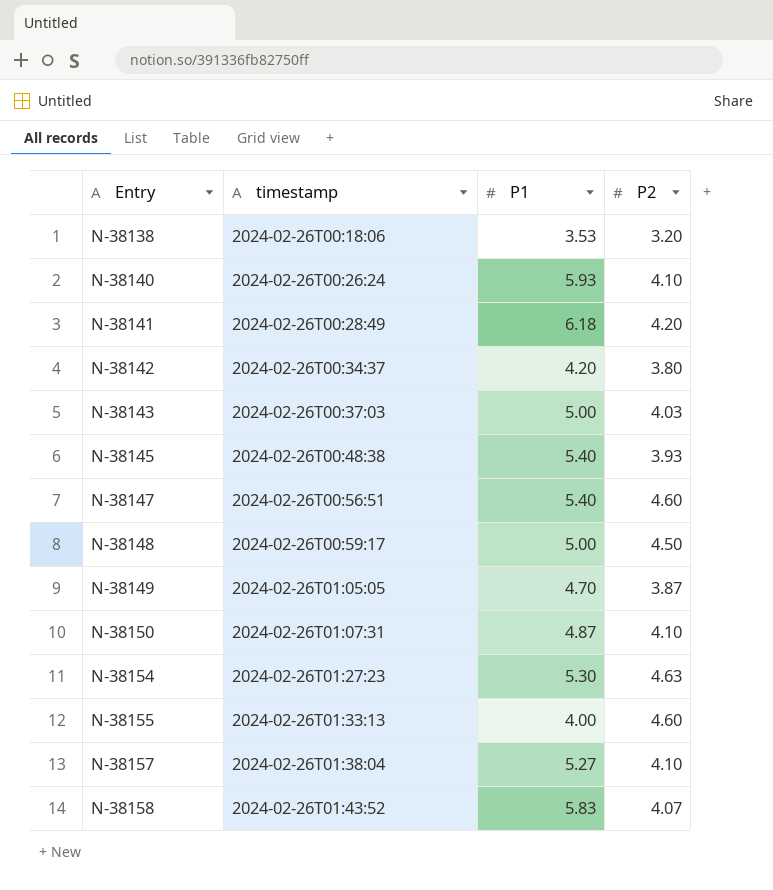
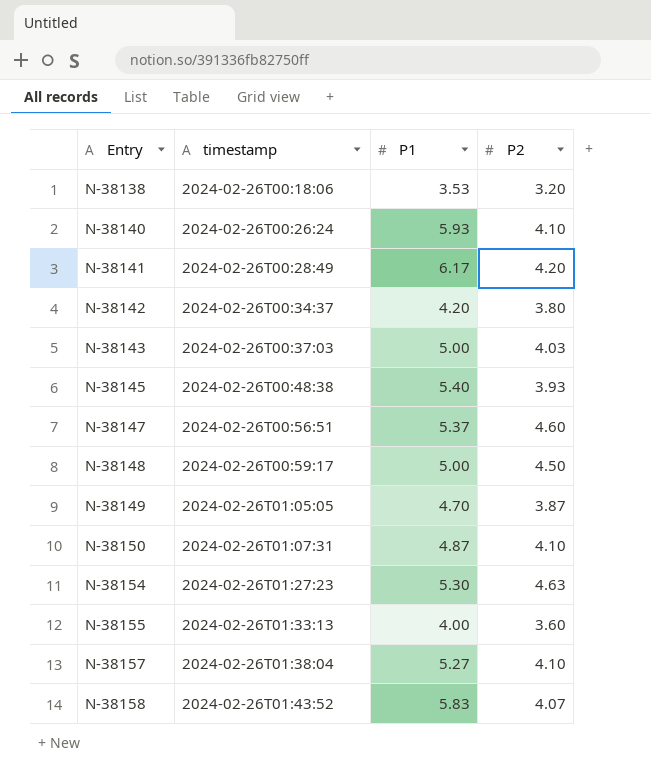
N-38141 | P1: 6.18 -> 6.17
N-38147 | P1: 5.40 -> 5.37
N-38155 | P2: 4.60 -> 3.60

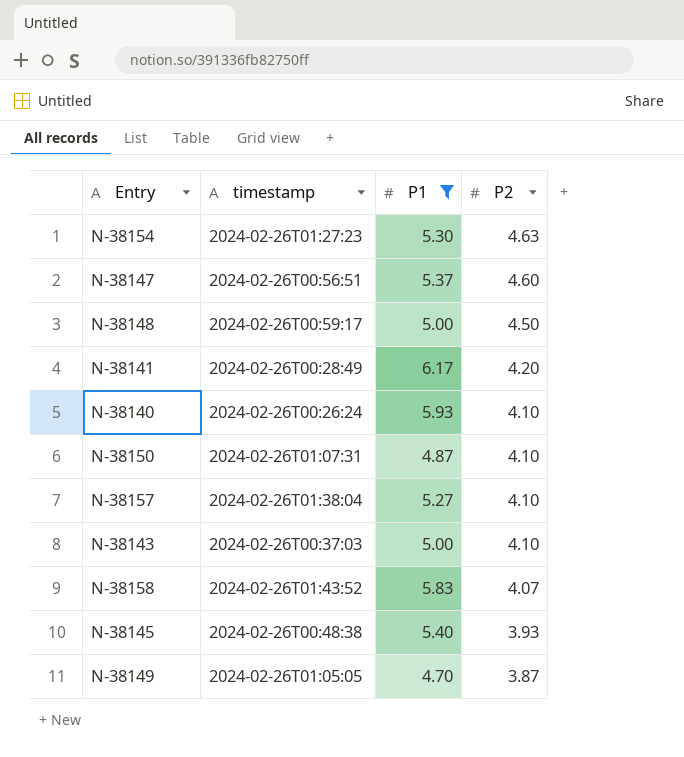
filter: none -> P1 >= 4.70
row order: Entry ascending -> P2 descending
N-38143 | P2: 4.03 -> 4.10

